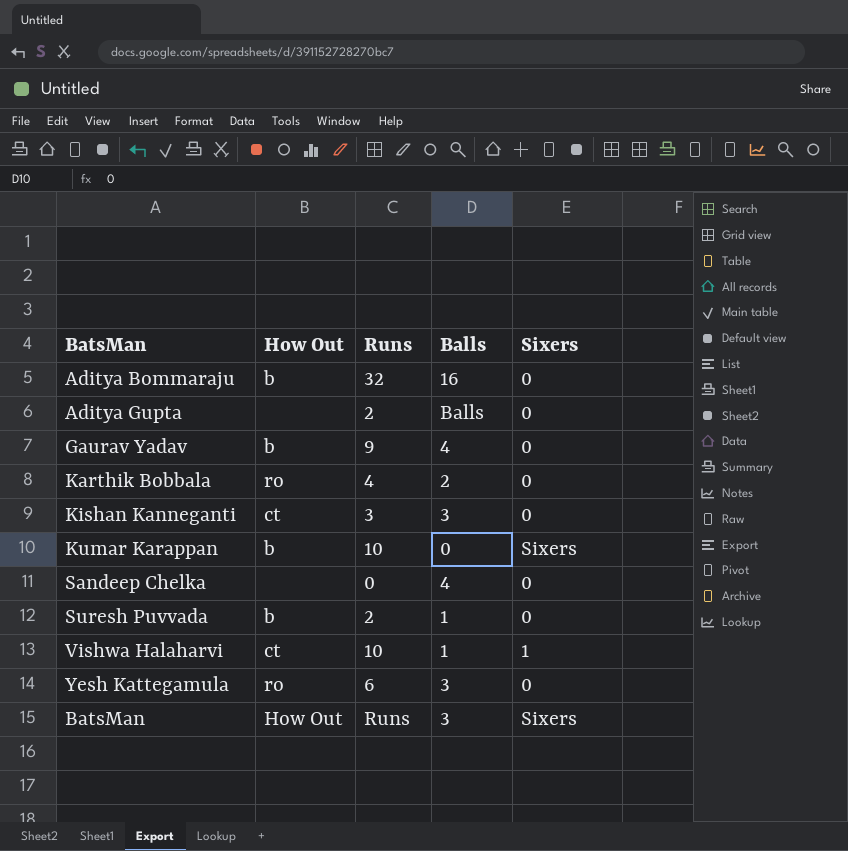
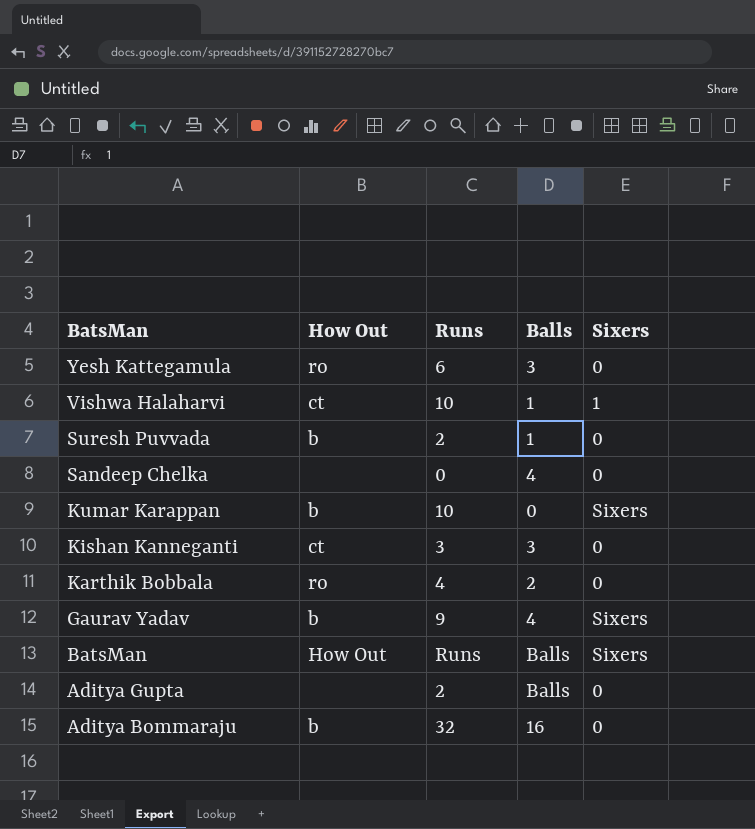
row order: none -> BatsMan descending
Gaurav Yadav | Sixers: 0 -> Sixers
BatsMan | Balls: 3 -> Balls

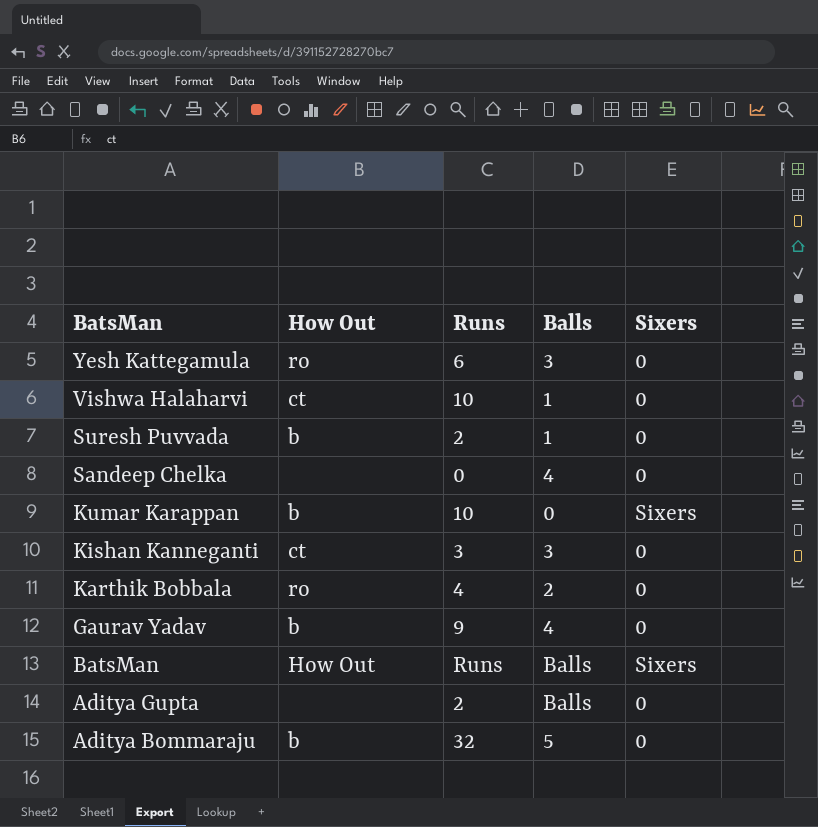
Vishwa Halaharvi | Sixers: 1 -> 0
Gaurav Yadav | Sixers: Sixers -> 0
Aditya Bommaraju | Balls: 16 -> 5

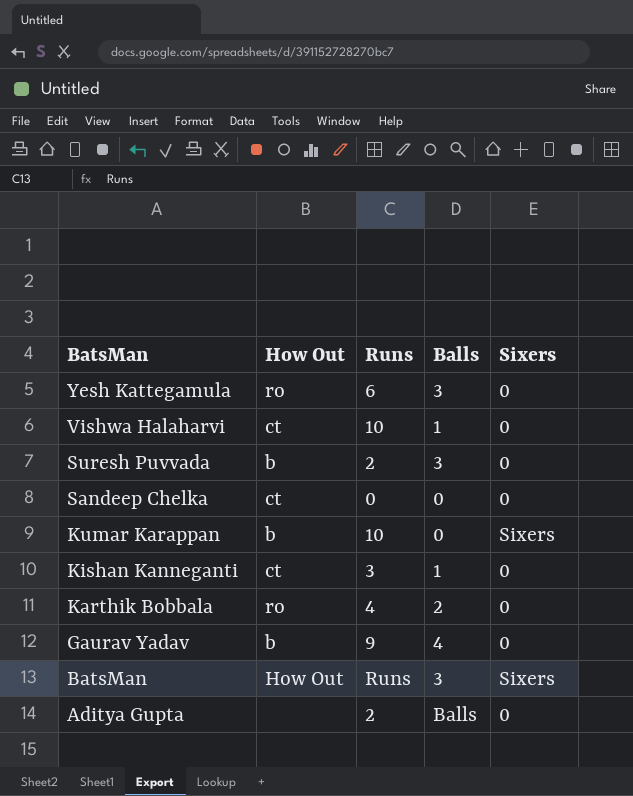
row Aditya Bommaraju: b | 32 | 5 | 0 -> none
Suresh Puvvada | Balls: 1 -> 3
Sandeep Chelka | How Out: none -> ct
Sandeep Chelka | Balls: 4 -> 0
Kishan Kanneganti | Balls: 3 -> 1
BatsMan | Balls: Balls -> 3

